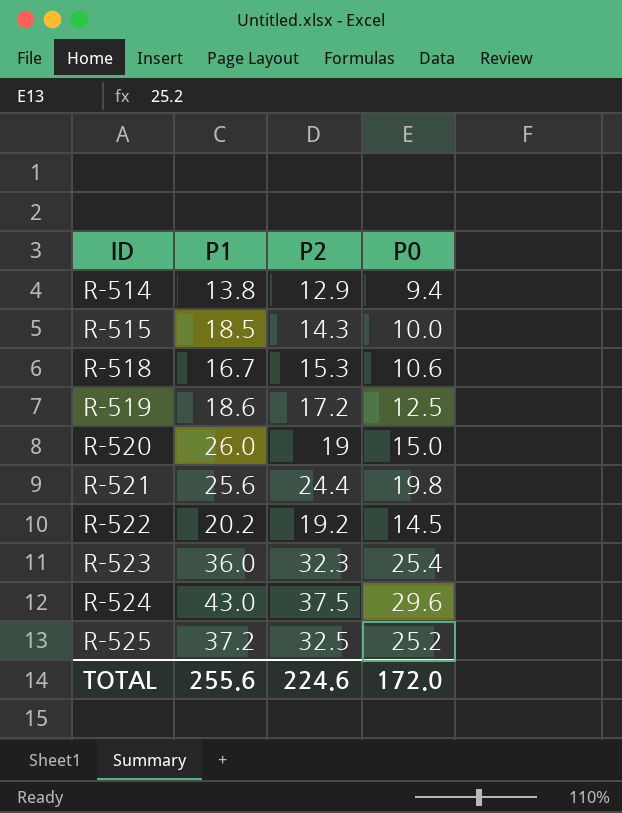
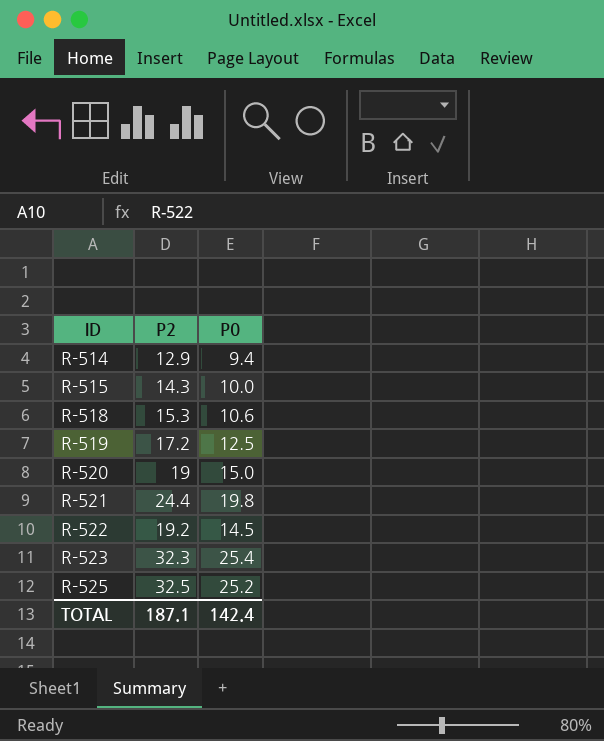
column P1 | position: 2 -> none
row R-524: 43.0 | 37.5 | 29.6 -> none
TOTAL | P2: 224.6 -> 187.1
TOTAL | P0: 172.0 -> 142.4

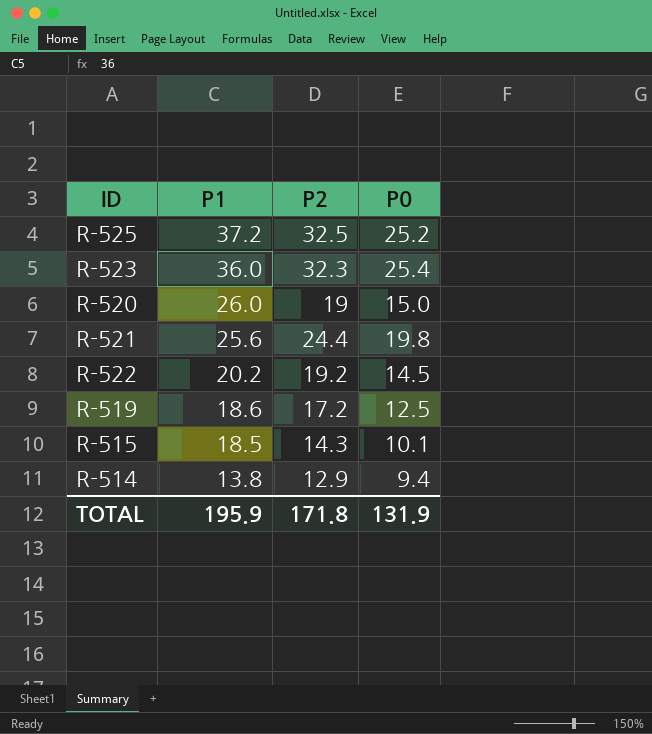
row order: ID ascending -> P1 descending
column P1 | position: none -> 2
row R-518: 15.3 | 10.6 -> none
R-515 | P0: 10.0 -> 10.1
TOTAL | P2: 187.1 -> 171.8
TOTAL | P0: 142.4 -> 131.9

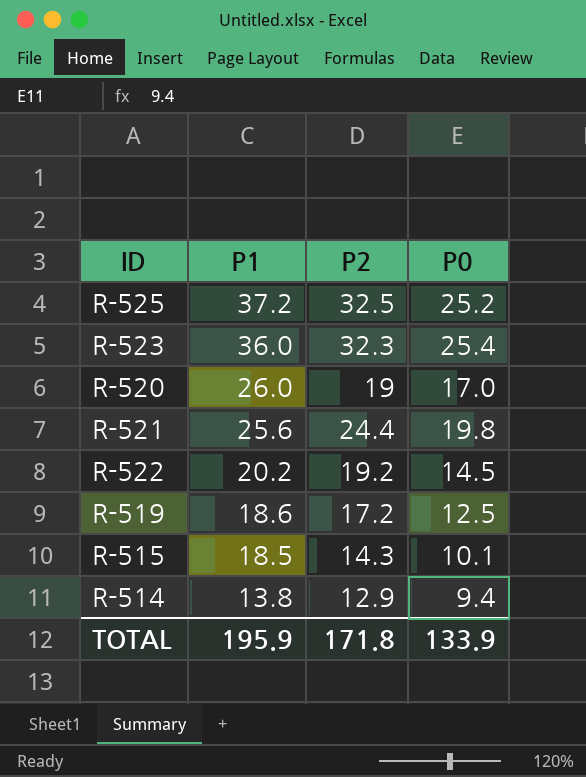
R-520 | P0: 15.0 -> 17.0
TOTAL | P0: 131.9 -> 133.9

